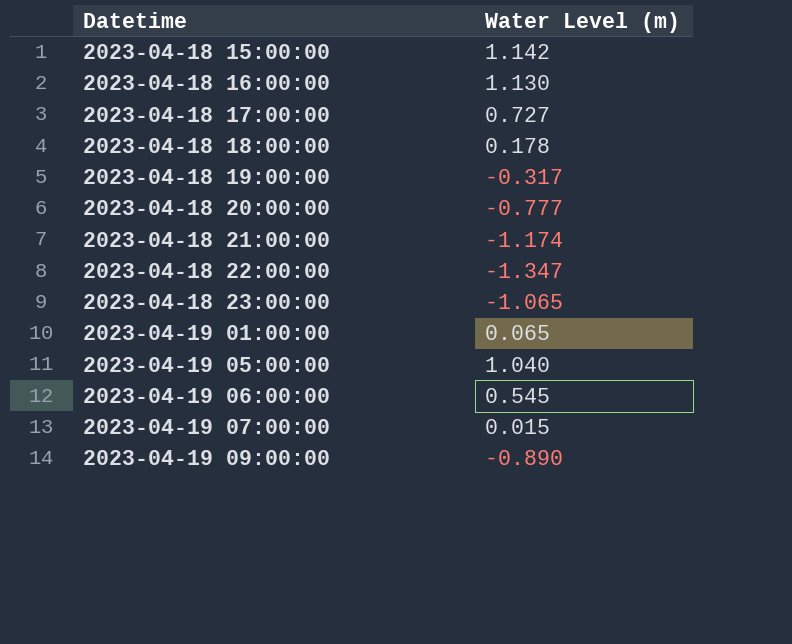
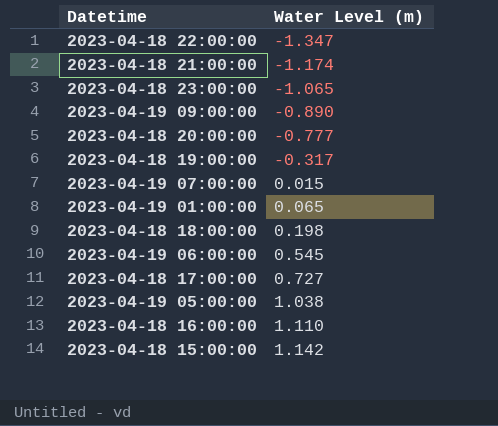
row order: Datetime ascending -> Water Level (m) ascending
2023-04-18 18:00:00 | Water Level (m): 0.178 -> 0.198
2023-04-19 05:00:00 | Water Level (m): 1.040 -> 1.038
2023-04-18 16:00:00 | Water Level (m): 1.130 -> 1.110

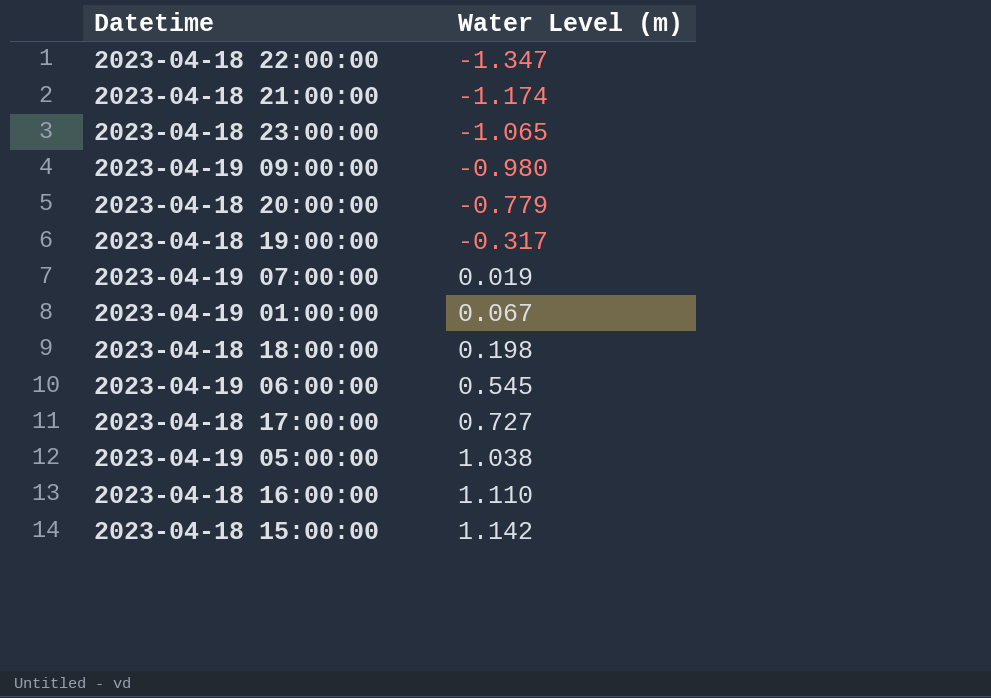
2023-04-19 09:00:00 | Water Level (m): -0.890 -> -0.980
2023-04-18 20:00:00 | Water Level (m): -0.777 -> -0.779
2023-04-19 07:00:00 | Water Level (m): 0.015 -> 0.019
2023-04-19 01:00:00 | Water Level (m): 0.065 -> 0.067

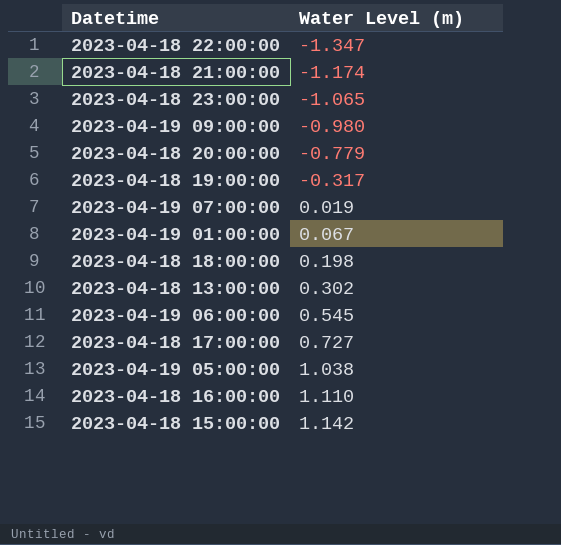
row 2023-04-18 13:00:00: none -> 0.302

